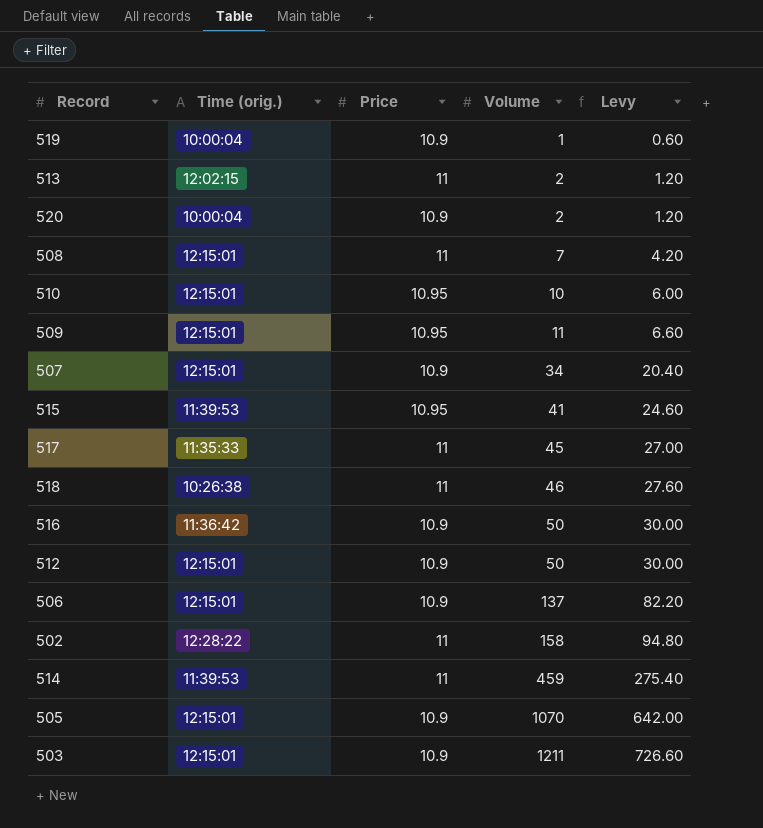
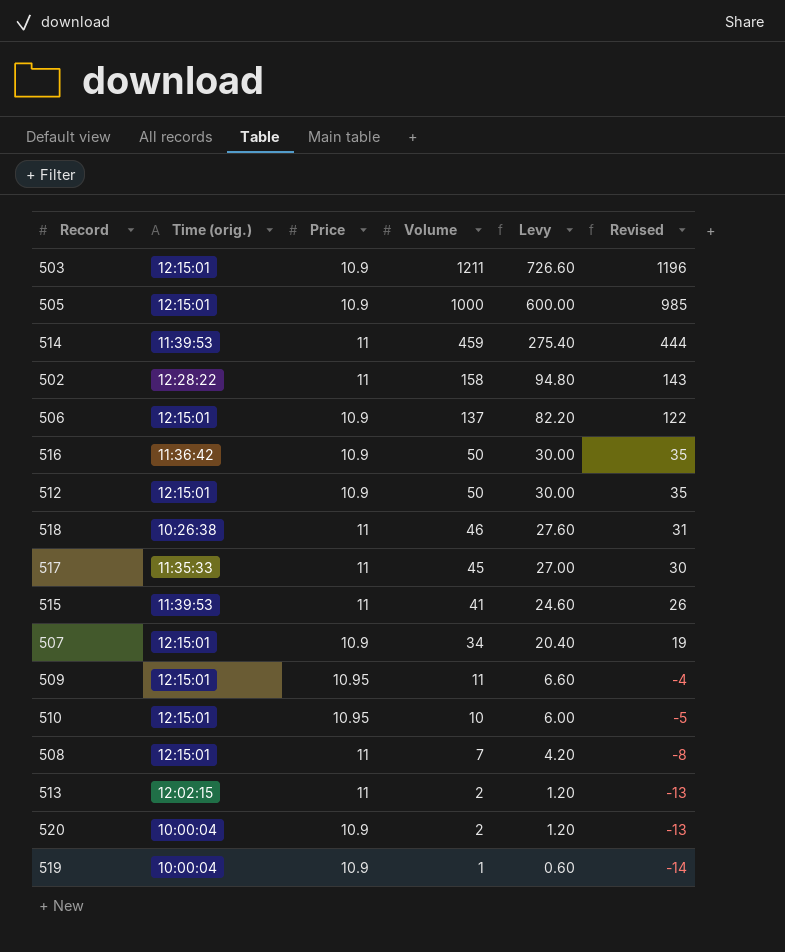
row order: Volume ascending -> Volume descending
column Revised | formula: none -> [Volume] - 15
505 | Volume: 1070 -> 1000
505 | Levy: 642.00 -> 600.00
515 | Price: 10.95 -> 11

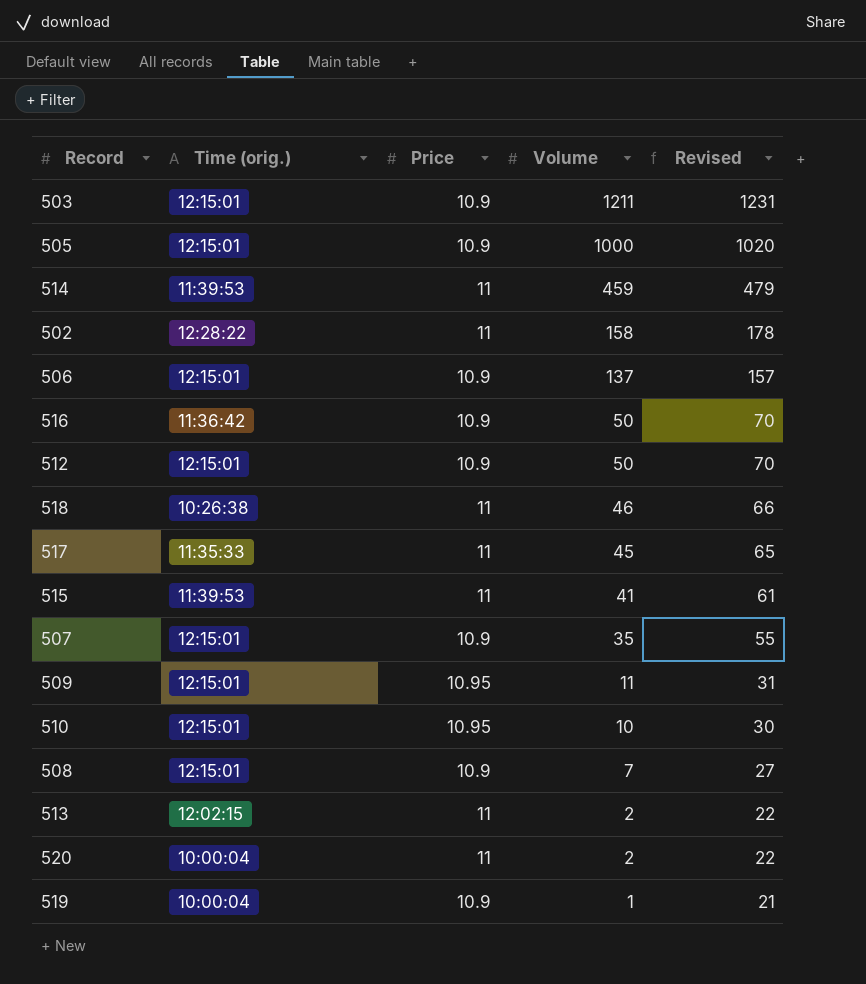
column Levy | formula: [Volume] * 0.6 -> none
column Revised | formula: [Volume] - 15 -> [Volume] + 20
507 | Volume: 34 -> 35
508 | Price: 11 -> 10.9
520 | Price: 10.9 -> 11

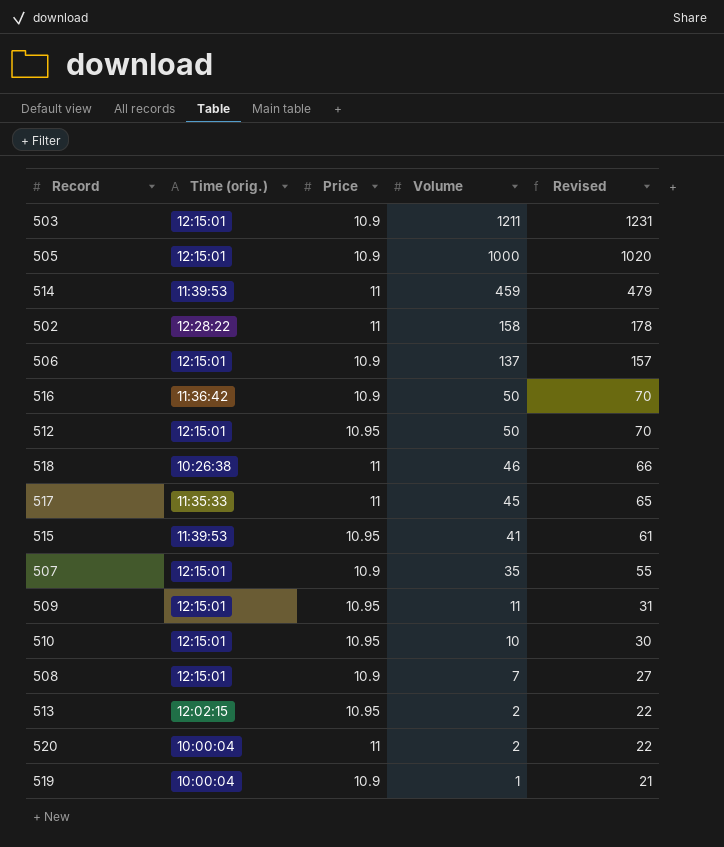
512 | Price: 10.9 -> 10.95
515 | Price: 11 -> 10.95
513 | Price: 11 -> 10.95

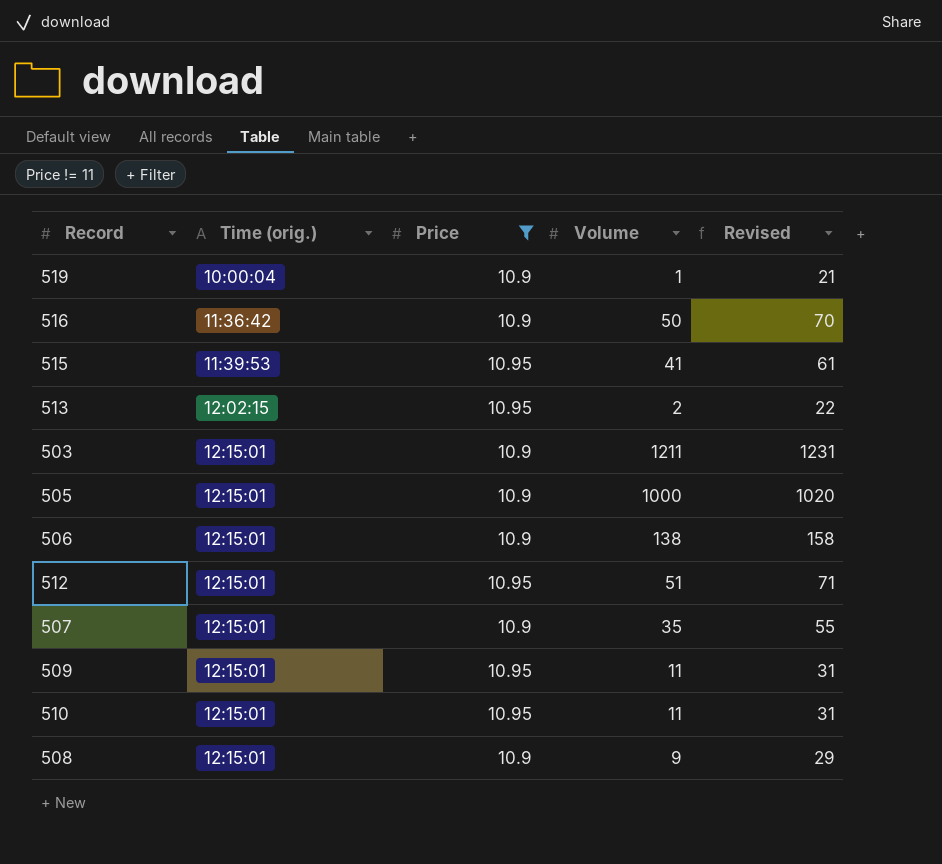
filter: none -> Price != 11
row order: Volume descending -> Time (orig.) ascending
506 | Volume: 137 -> 138
506 | Revised: 157 -> 158
512 | Volume: 50 -> 51
512 | Revised: 70 -> 71
510 | Volume: 10 -> 11
510 | Revised: 30 -> 31
508 | Volume: 7 -> 9
508 | Revised: 27 -> 29

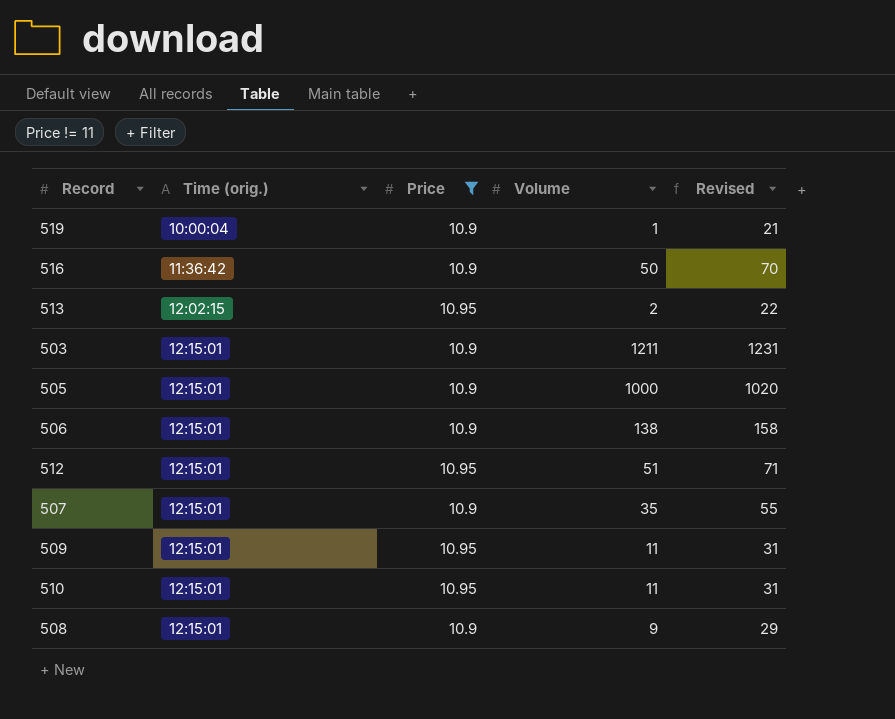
row 515: 11:39:53 | 10.95 | 41 | 61 -> none

